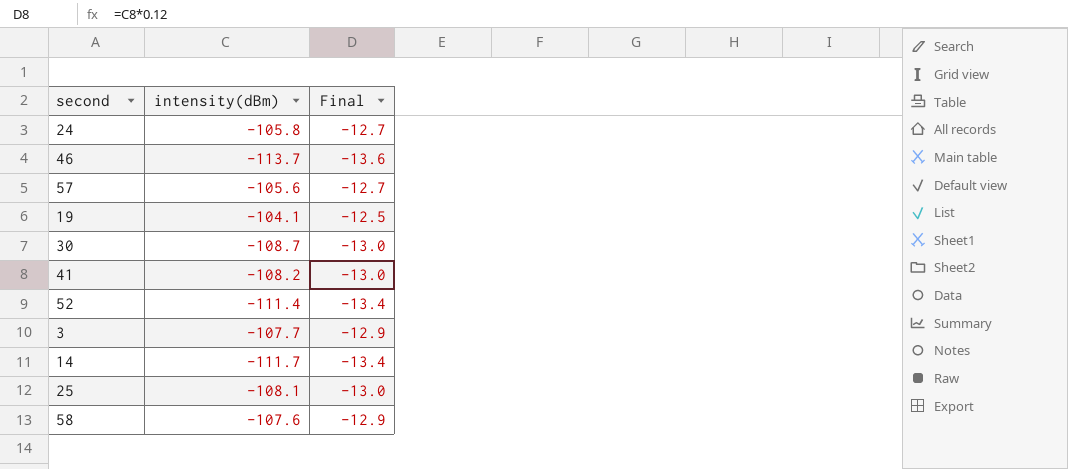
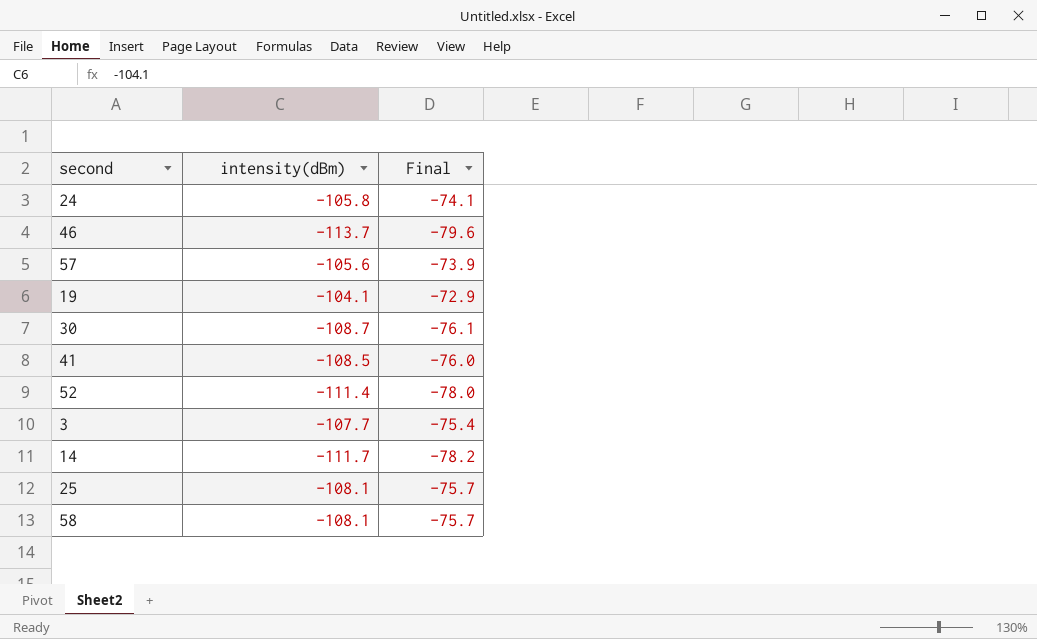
column Final | formula: [intensity(dBm)] * 0.12 -> [intensity(dBm)] * 0.7
41 | intensity(dBm): -108.2 -> -108.5
58 | intensity(dBm): -107.6 -> -108.1

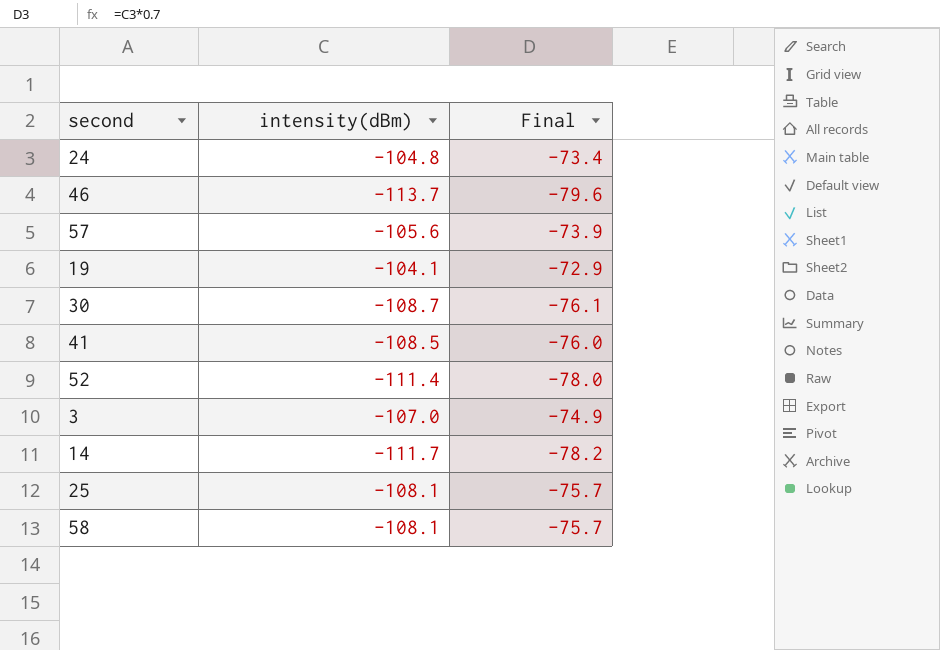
24 | intensity(dBm): -105.8 -> -104.8
24 | Final: -74.1 -> -73.4
3 | intensity(dBm): -107.7 -> -107.0
3 | Final: -75.4 -> -74.9

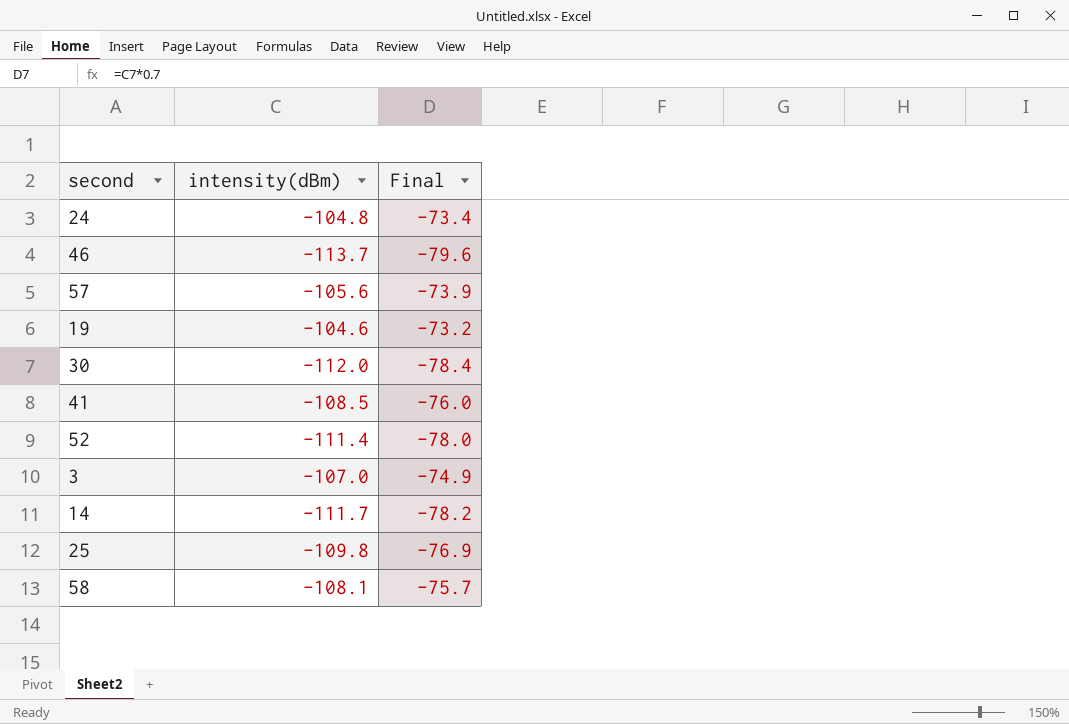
19 | intensity(dBm): -104.1 -> -104.6
19 | Final: -72.9 -> -73.2
30 | intensity(dBm): -108.7 -> -112.0
30 | Final: -76.1 -> -78.4
25 | intensity(dBm): -108.1 -> -109.8
25 | Final: -75.7 -> -76.9

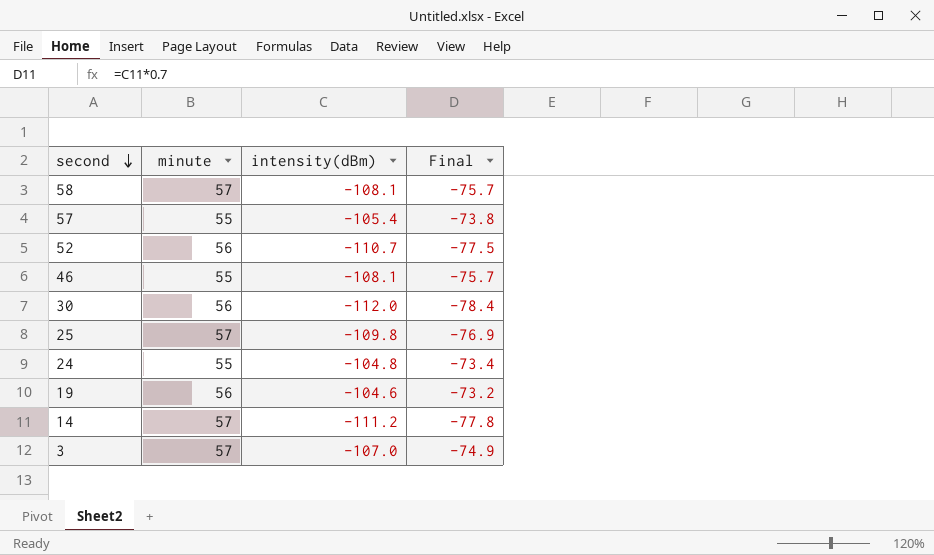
row order: none -> second descending
column minute | position: none -> 2
row 41: -108.5 | -76.0 -> none
57 | intensity(dBm): -105.6 -> -105.4
57 | Final: -73.9 -> -73.8
52 | intensity(dBm): -111.4 -> -110.7
52 | Final: -78.0 -> -77.5
46 | intensity(dBm): -113.7 -> -108.1
46 | Final: -79.6 -> -75.7
14 | intensity(dBm): -111.7 -> -111.2
14 | Final: -78.2 -> -77.8

